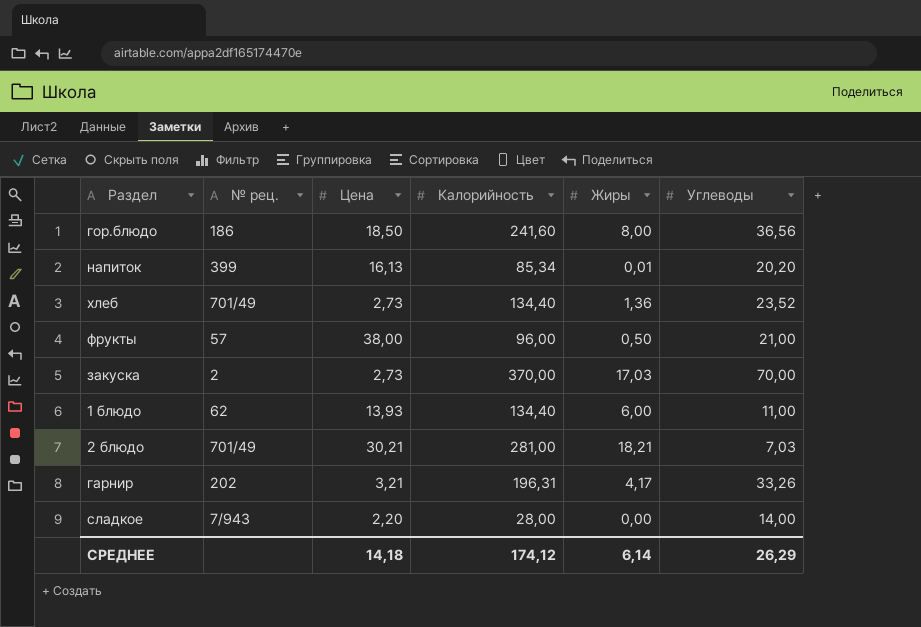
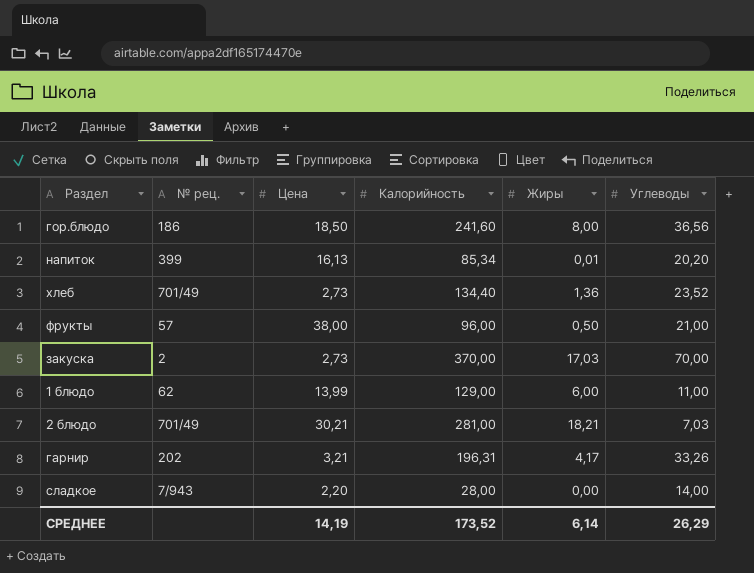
1 блюдо | Цена: 13,93 -> 13,99
1 блюдо | Калорийность: 134,40 -> 129,00
СРЕДНЕЕ | Цена: 14,18 -> 14,19
СРЕДНЕЕ | Калорийность: 174,12 -> 173,52

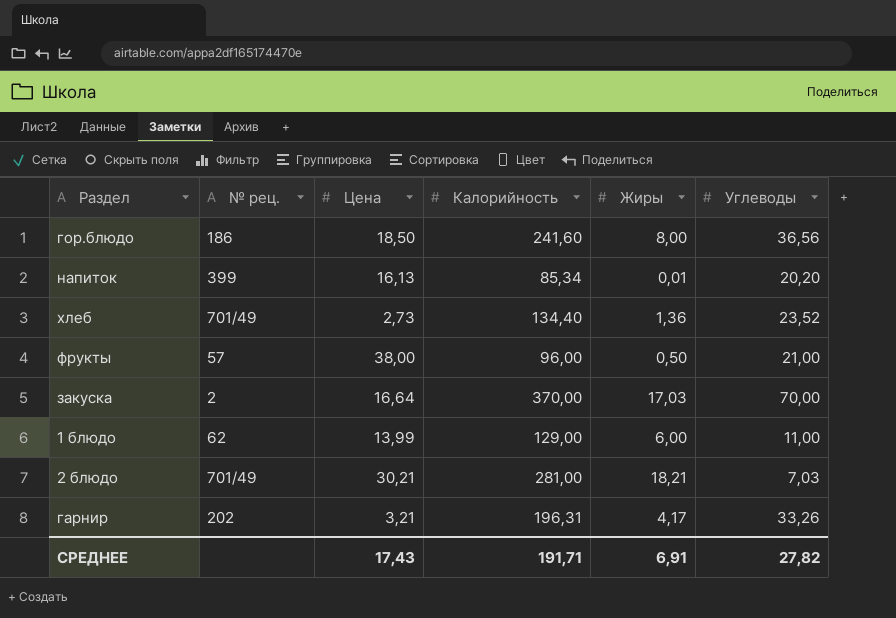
row сладкое: 7/943 | 2,20 | 28,00 | 0,00 | 14,00 -> none
закуска | Цена: 2,73 -> 16,64
СРЕДНЕЕ | Цена: 14,19 -> 17,43
СРЕДНЕЕ | Калорийность: 173,52 -> 191,71
СРЕДНЕЕ | Жиры: 6,14 -> 6,91
СРЕДНЕЕ | Углеводы: 26,29 -> 27,82

